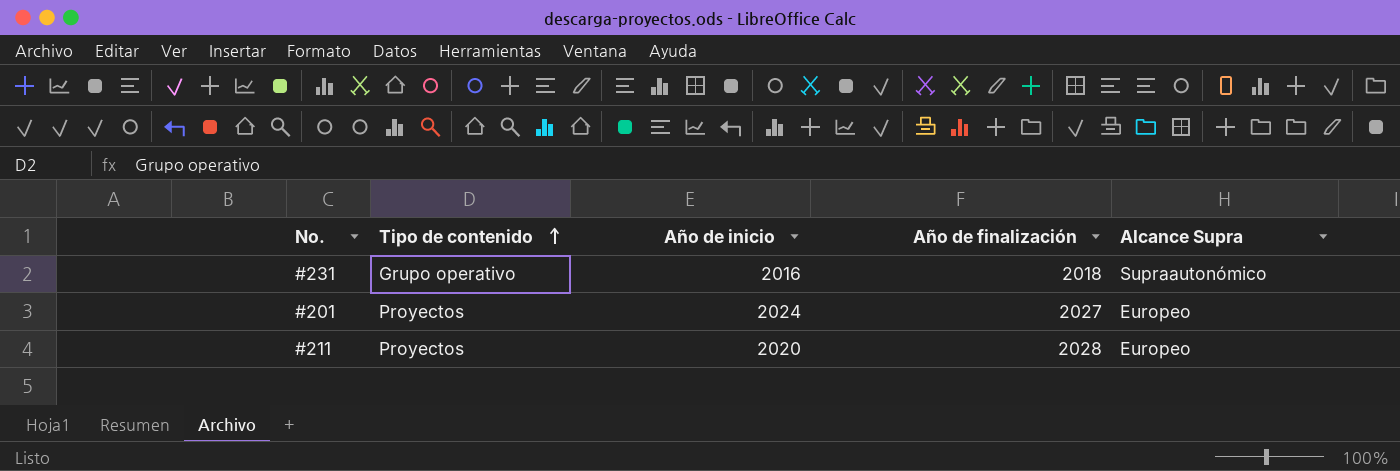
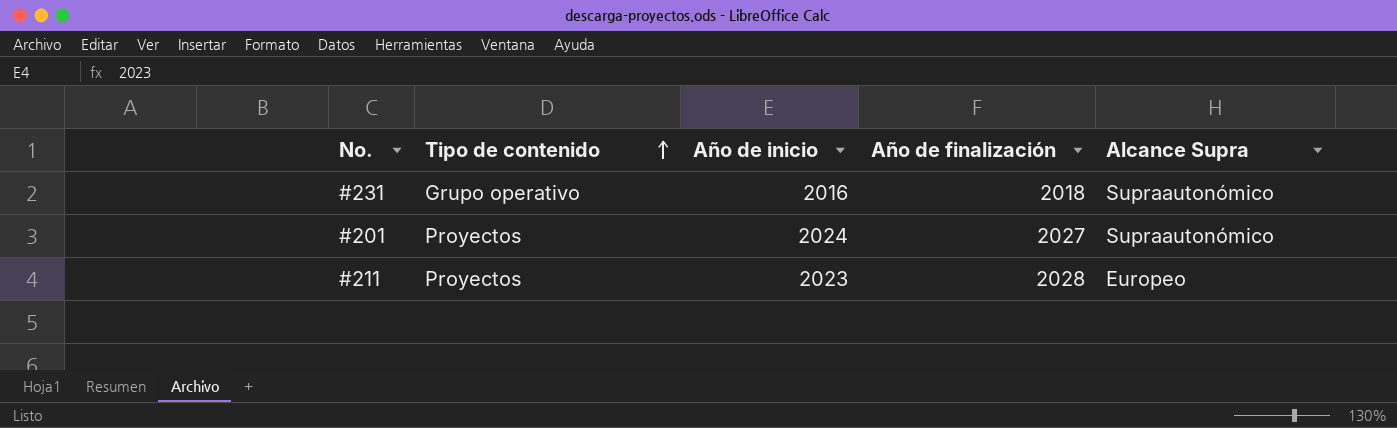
#201 | Alcance Supra: Europeo -> Supraautonómico
#211 | Año de inicio: 2020 -> 2023

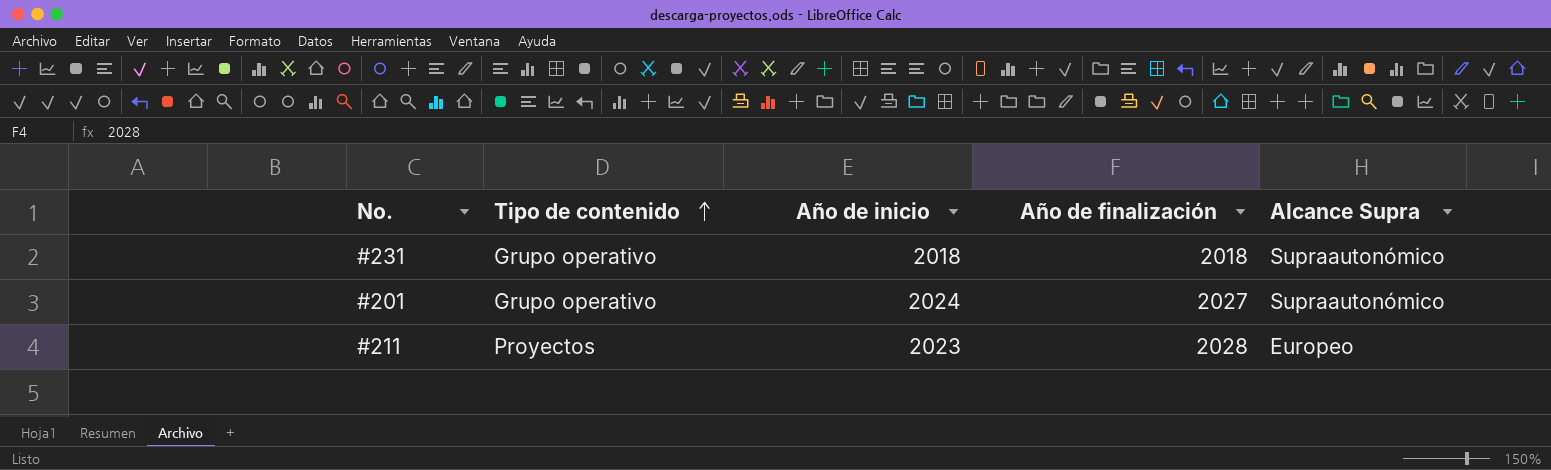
#231 | Año de inicio: 2016 -> 2018
#201 | Tipo de contenido: Proyectos -> Grupo operativo

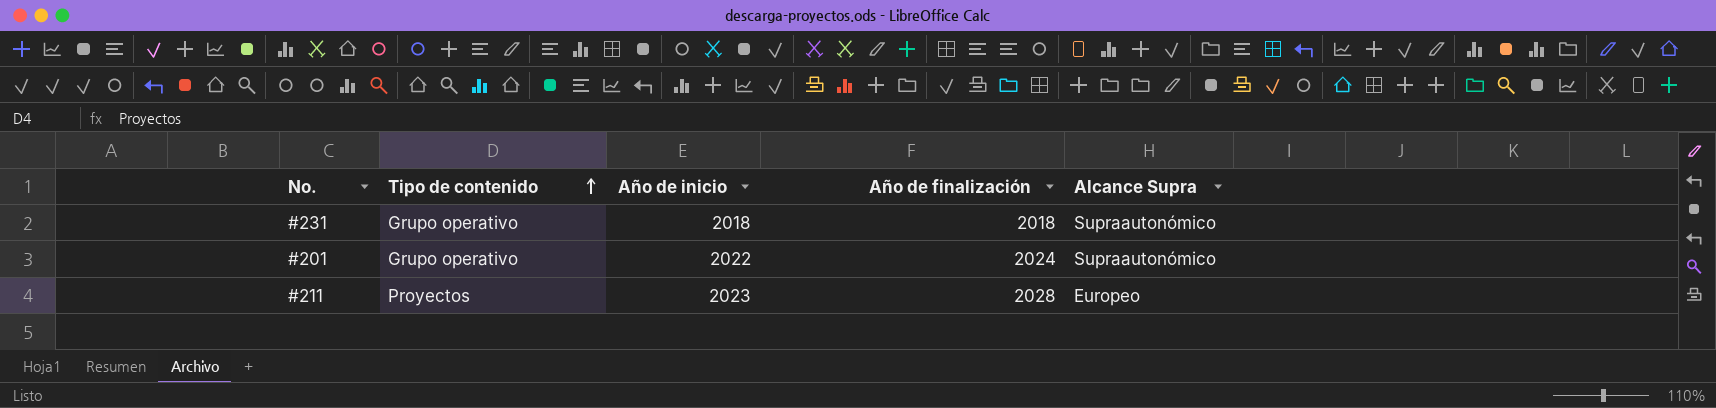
#201 | Año de inicio: 2024 -> 2022
#201 | Año de finalización: 2027 -> 2024

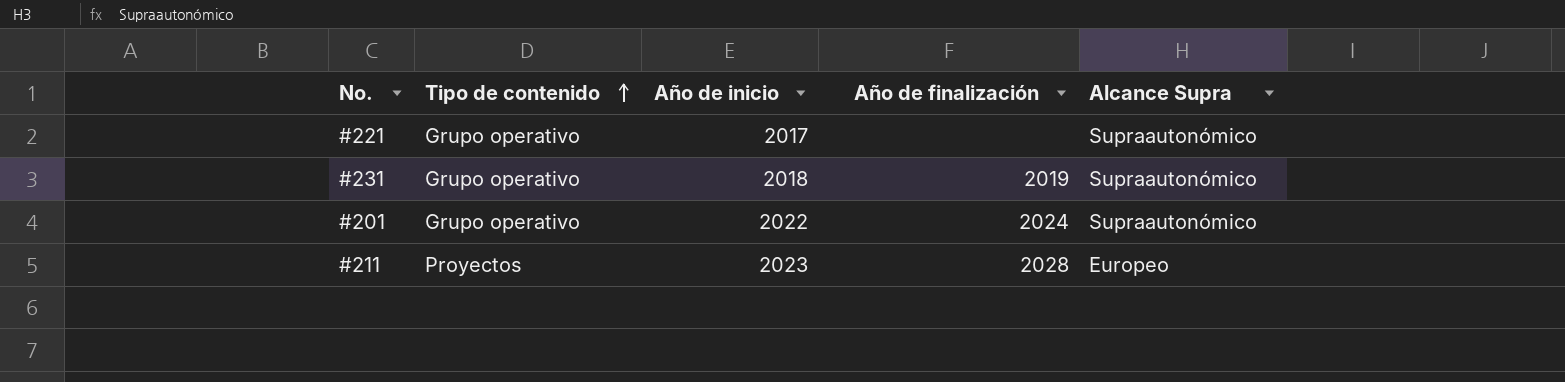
row #221: none -> Grupo operativo | 2017 | none | Supraautonómico
#231 | Año de finalización: 2018 -> 2019

